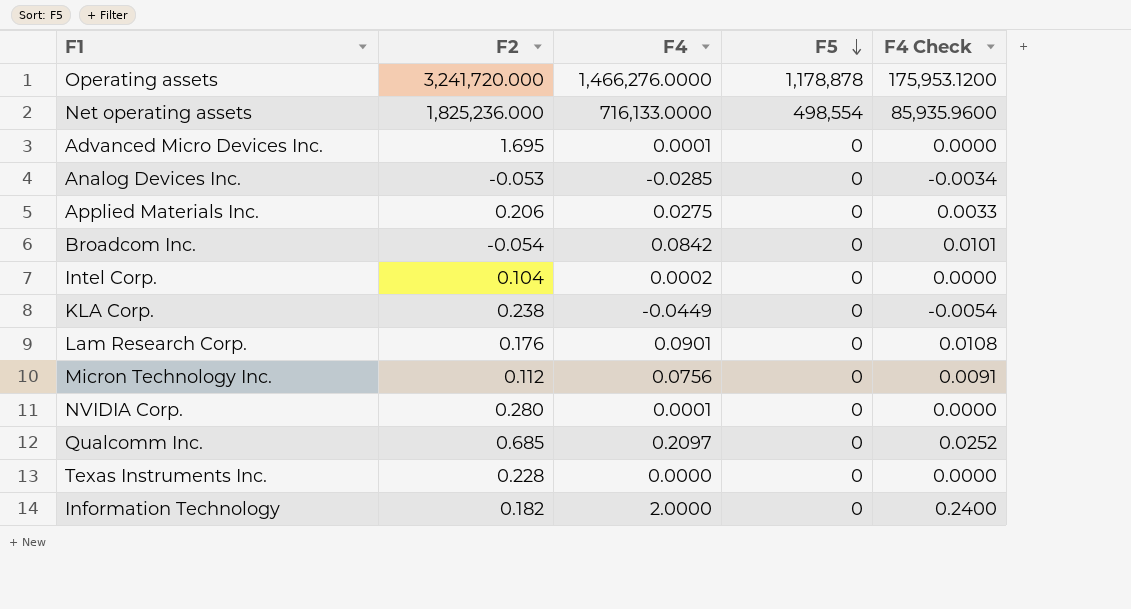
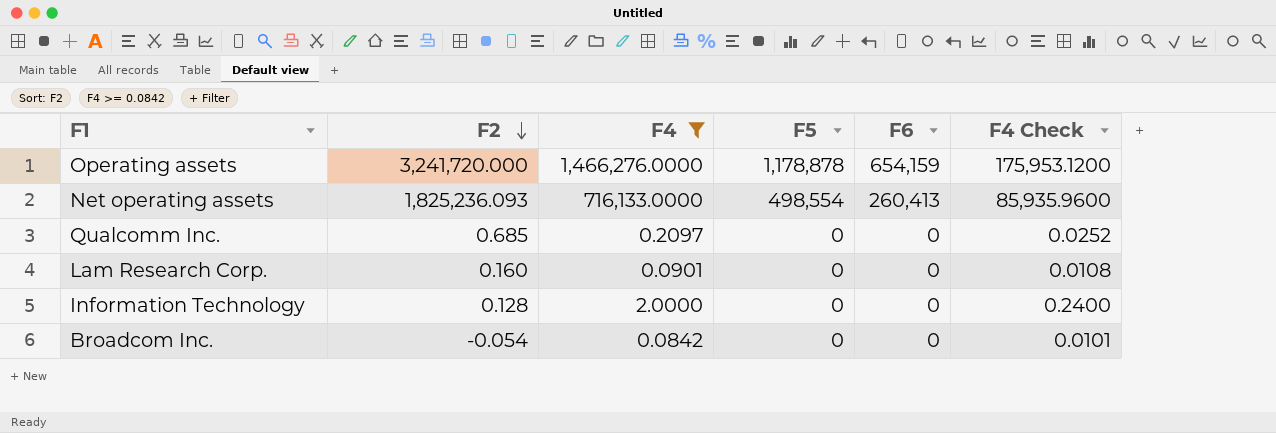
filter: none -> F4 >= 0.0842
row order: F5 descending -> F2 descending
column F6 | position: none -> 5
Net operating assets | F2: 1,825,236.000 -> 1,825,236.093
Lam Research Corp. | F2: 0.176 -> 0.160
Information Technology | F2: 0.182 -> 0.128

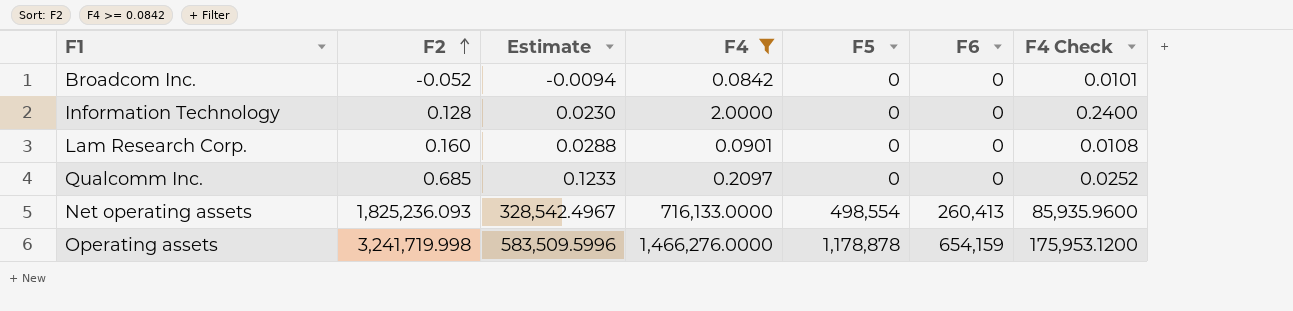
row order: F2 descending -> F2 ascending
column Estimate | formula: none -> [F2] * 0.18
Broadcom Inc. | F2: -0.054 -> -0.052
Operating assets | F2: 3,241,720.000 -> 3,241,719.998

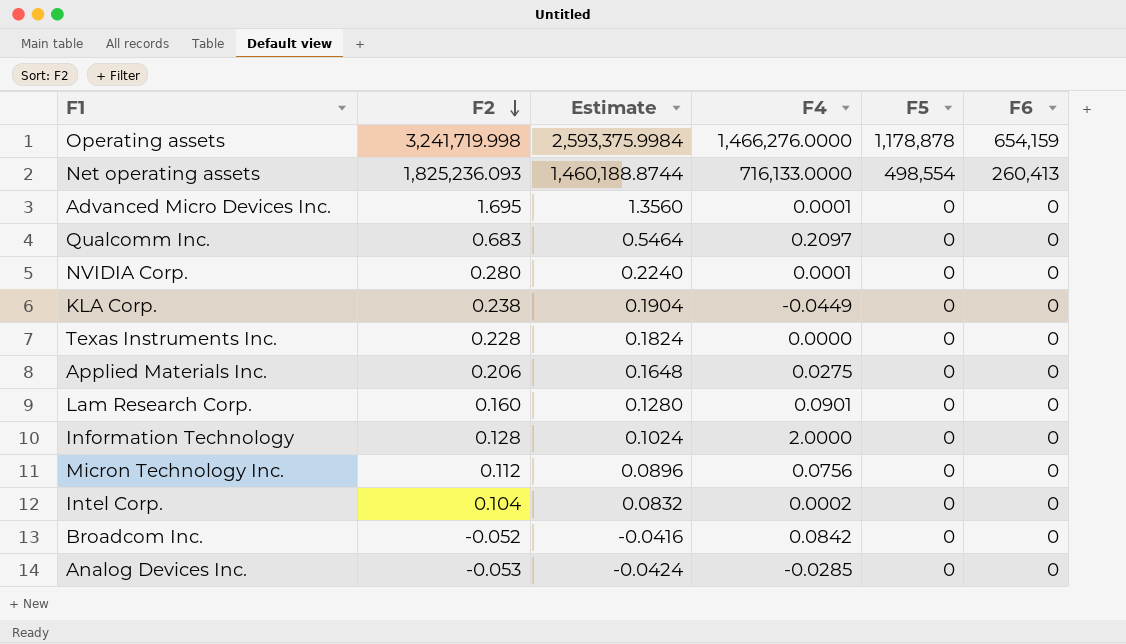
filter: F4 >= 0.0842 -> none
row order: F2 ascending -> F2 descending
column F4 Check | formula: [F4] * 0.12 -> none
column Estimate | formula: [F2] * 0.18 -> [F2] * 0.8
Qualcomm Inc. | F2: 0.685 -> 0.683

